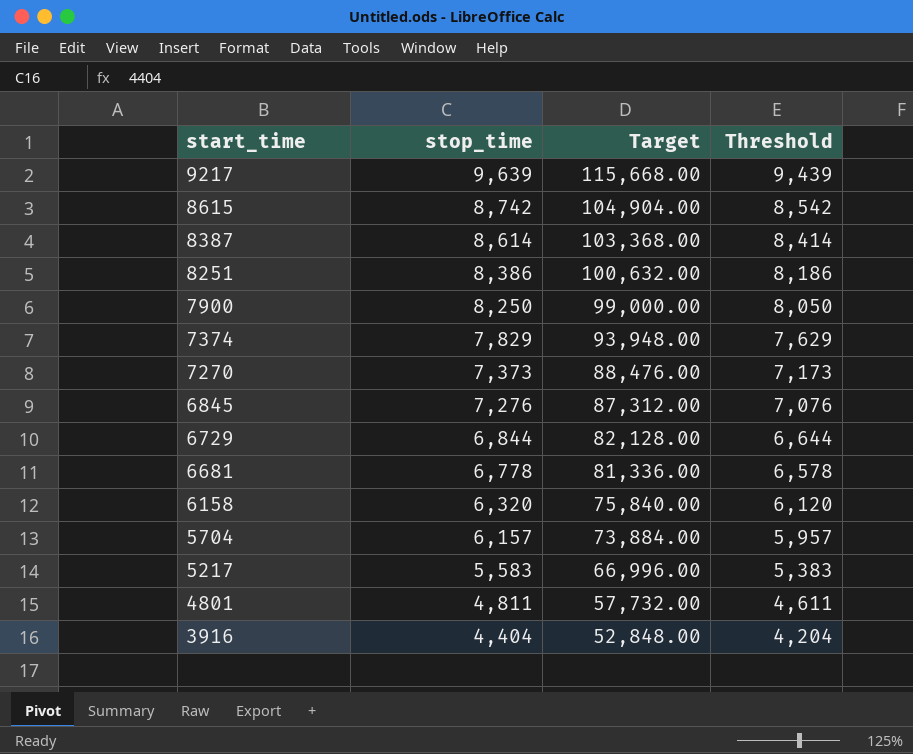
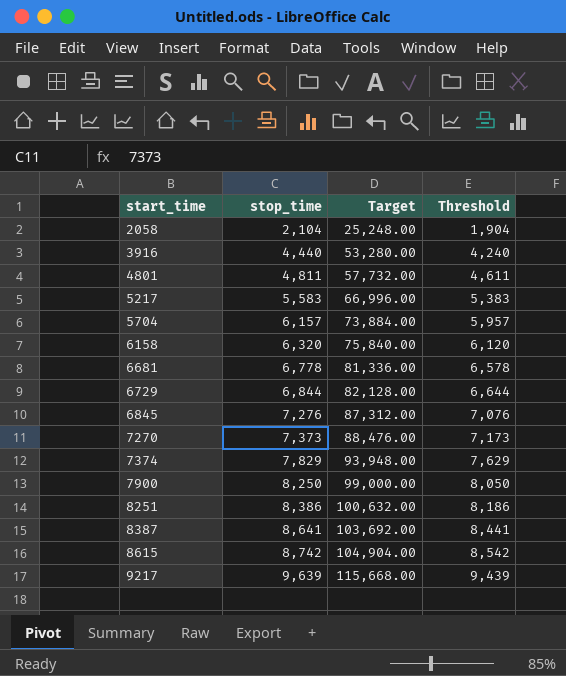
row order: start_time descending -> start_time ascending
row 2058: none -> 2,104 | 25,248.00 | 1,904
3916 | stop_time: 4,404 -> 4,440
3916 | Target: 52,848.00 -> 53,280.00
3916 | Threshold: 4,204 -> 4,240
8387 | stop_time: 8,614 -> 8,641
8387 | Target: 103,368.00 -> 103,692.00
8387 | Threshold: 8,414 -> 8,441

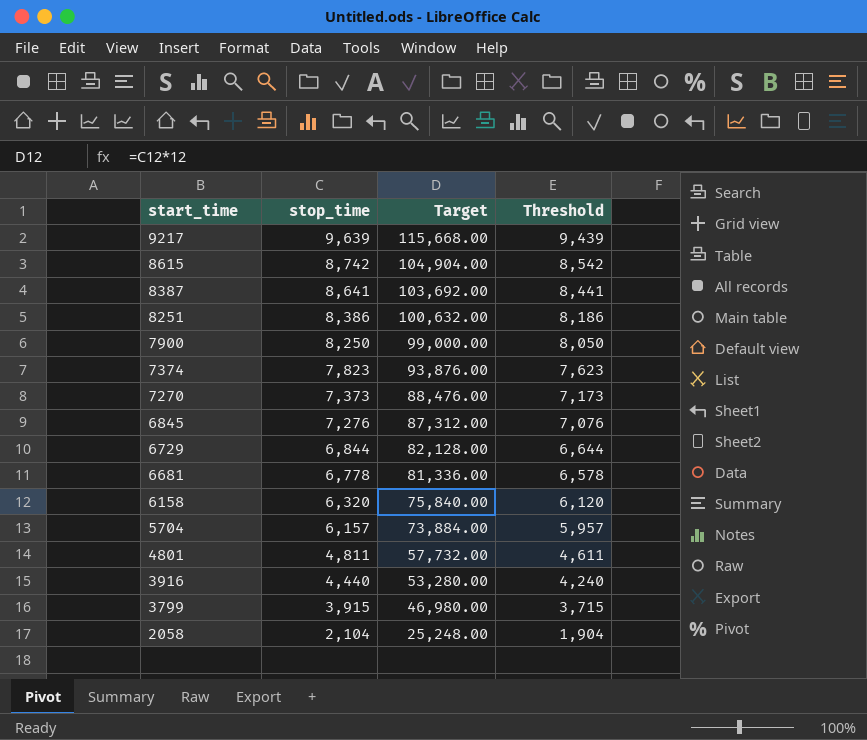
row order: start_time ascending -> start_time descending
row 5217: 5,583 | 66,996.00 | 5,383 -> none
7374 | stop_time: 7,829 -> 7,823
7374 | Target: 93,948.00 -> 93,876.00
7374 | Threshold: 7,629 -> 7,623
row 3799: none -> 3,915 | 46,980.00 | 3,715

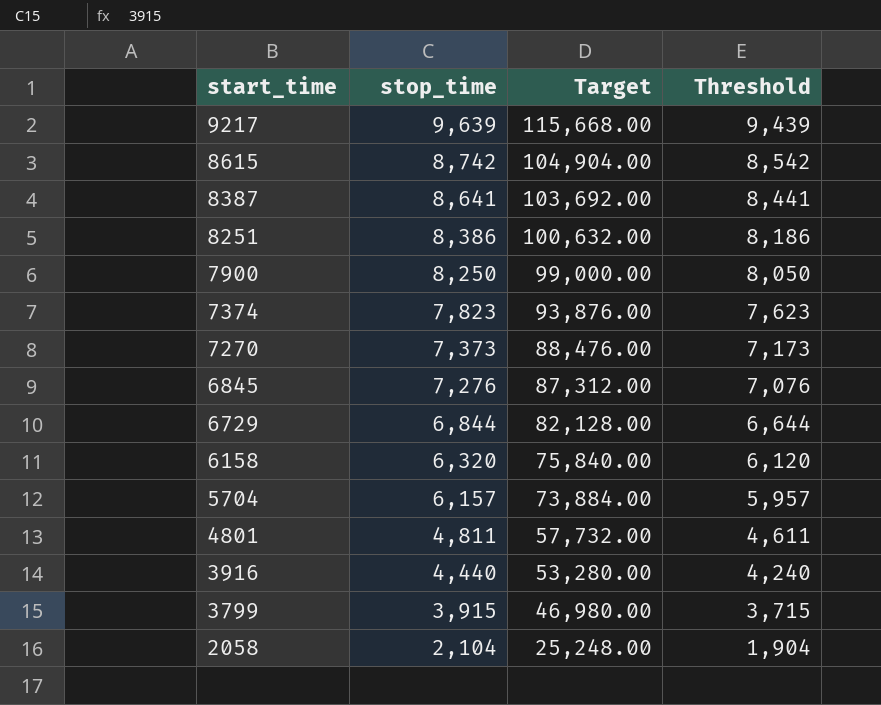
row 6681: 6,778 | 81,336.00 | 6,578 -> none

